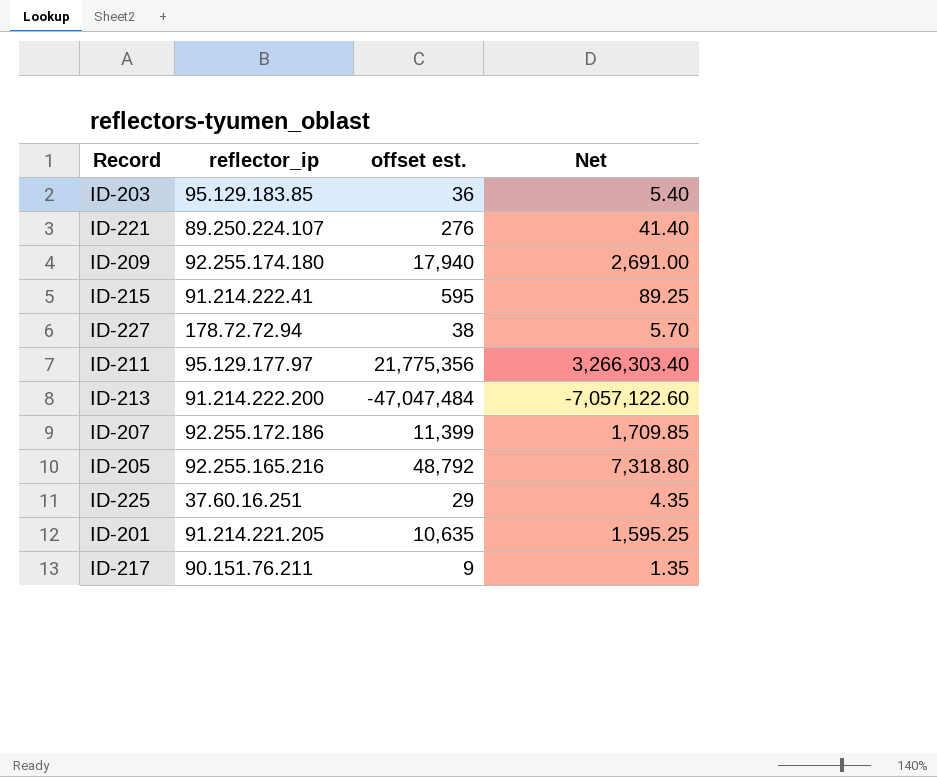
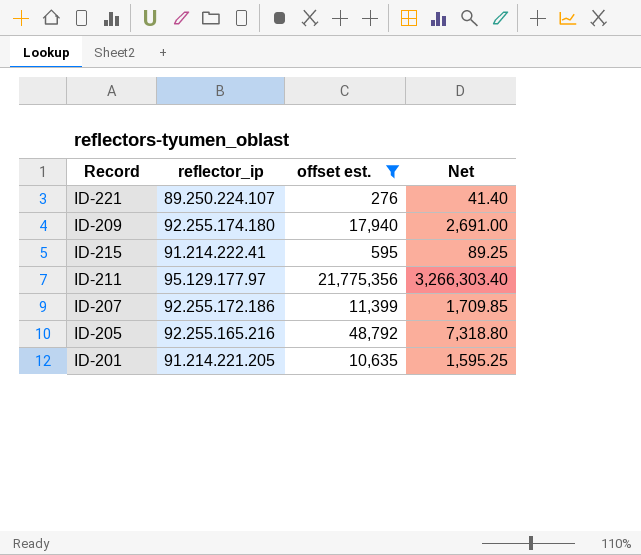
filter: none -> offset est. >= 276

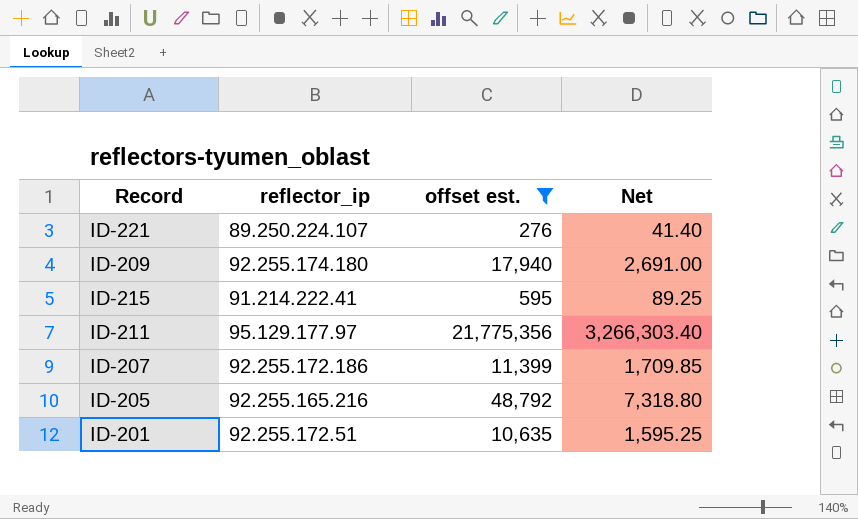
ID-201 | reflector_ip: 91.214.221.205 -> 92.255.172.51

